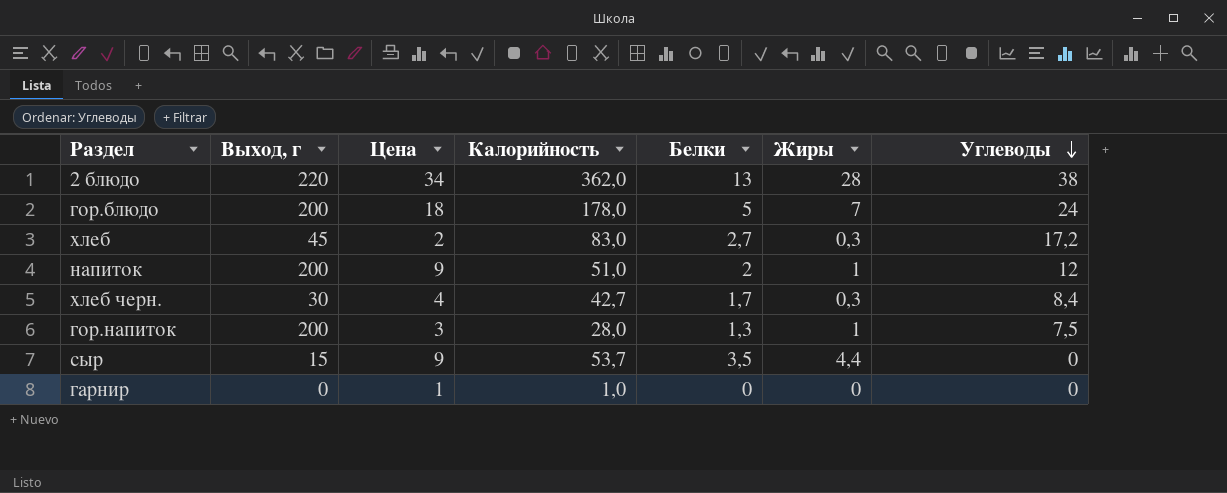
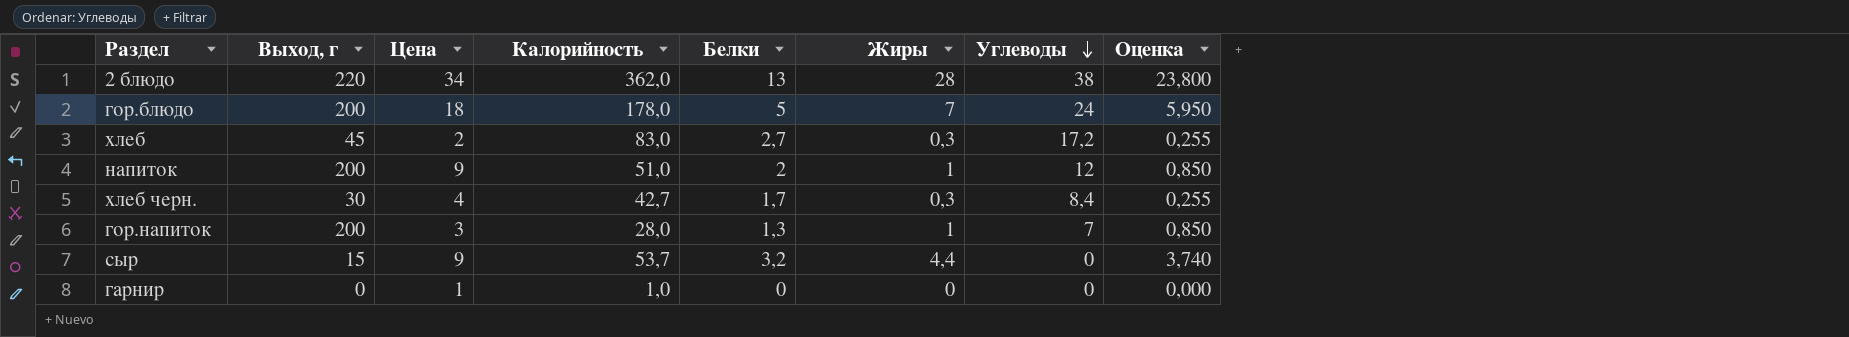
column Оценка | formula: none -> [Жиры] * 0,85
гор.напиток | Углеводы: 7,5 -> 7
сыр | Белки: 3,5 -> 3,2

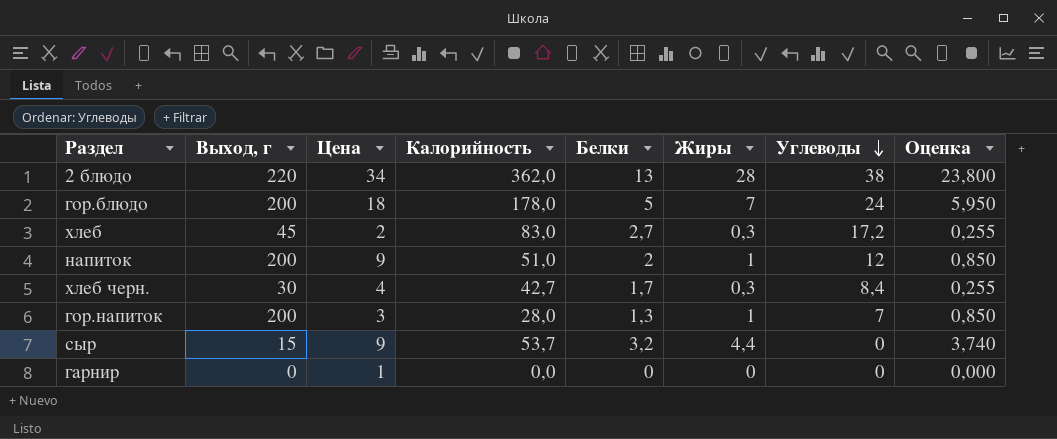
гарнир | Калорийность: 1,0 -> 0,0

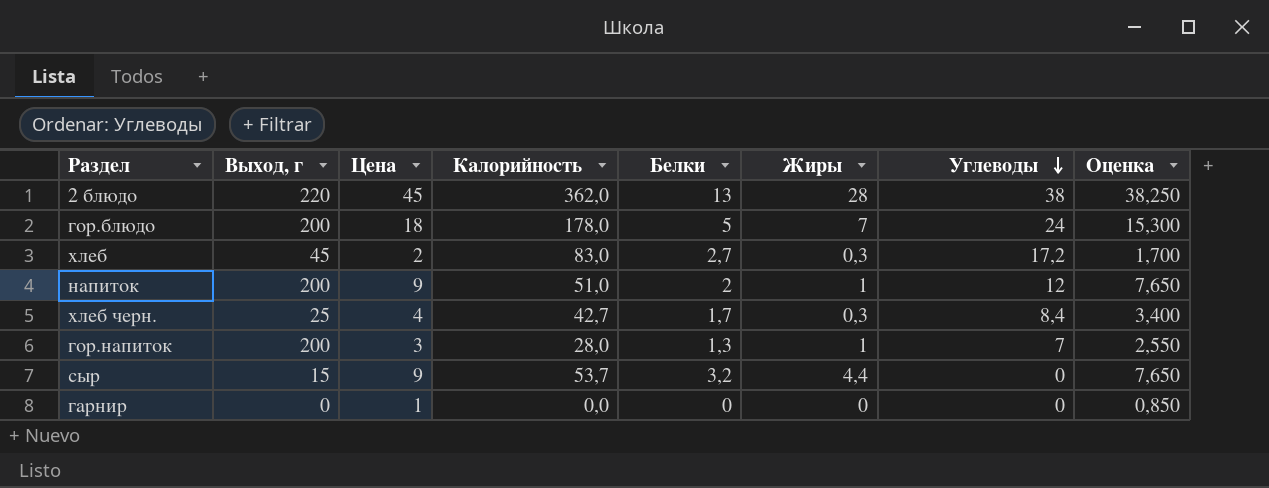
column Оценка | formula: [Жиры] * 0,85 -> [Цена] * 0,85
2 блюдо | Цена: 34 -> 45
хлеб черн. | Выход, г: 30 -> 25

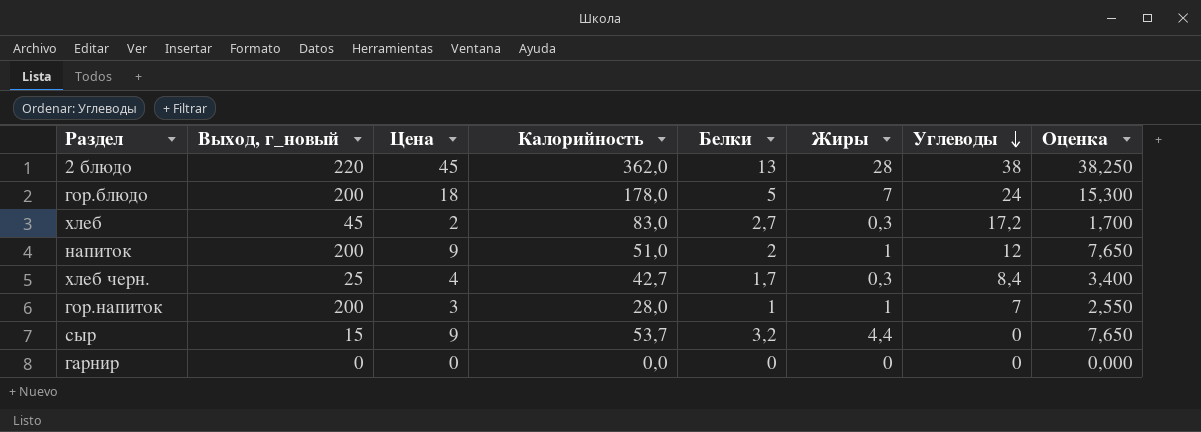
column name: Выход, г -> Выход, г_новый
гор.напиток | Белки: 1,3 -> 1
гарнир | Цена: 1 -> 0
гарнир | Оценка: 0,850 -> 0,000

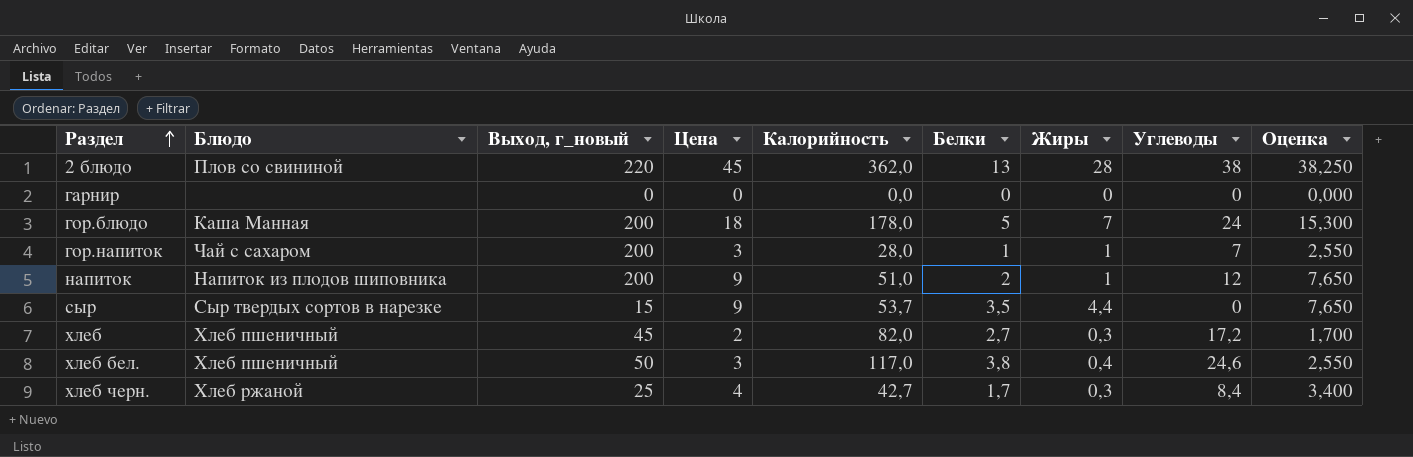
row order: Углеводы descending -> Раздел ascending
column Блюдо | position: none -> 2
сыр | Белки: 3,2 -> 3,5
хлеб | Калорийность: 83,0 -> 82,0
row хлеб бел.: none -> Хлеб пшеничный | 50 | 3 | 117,0 | 3,8 | 0,4 | 24,6 | 2,550

